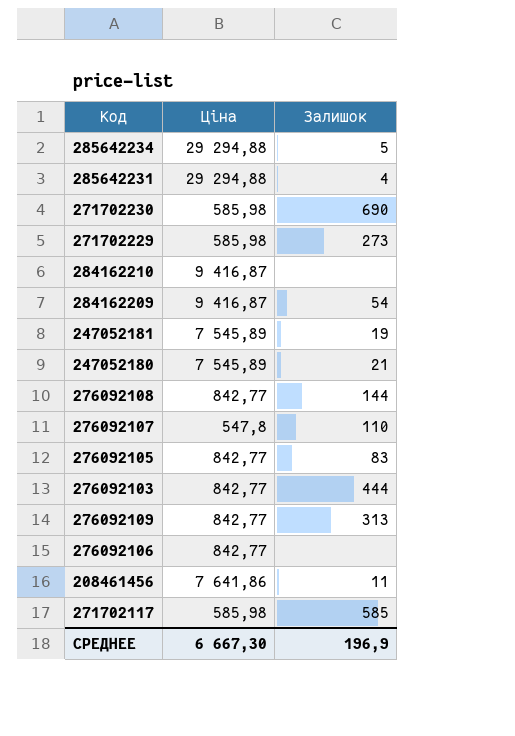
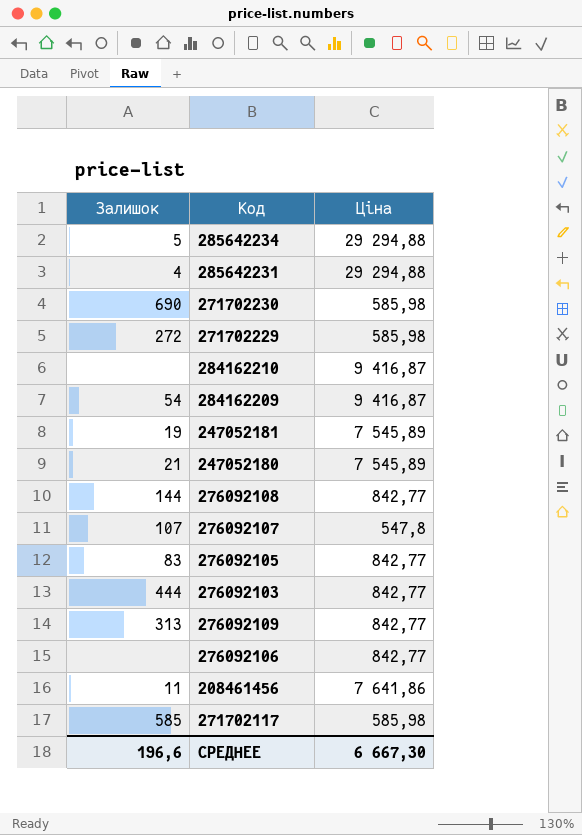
column Залишок | position: 3 -> 1
271702229 | Залишок: 273 -> 272
276092107 | Залишок: 110 -> 107
СРЕДНЕЕ | Залишок: 196,9 -> 196,6

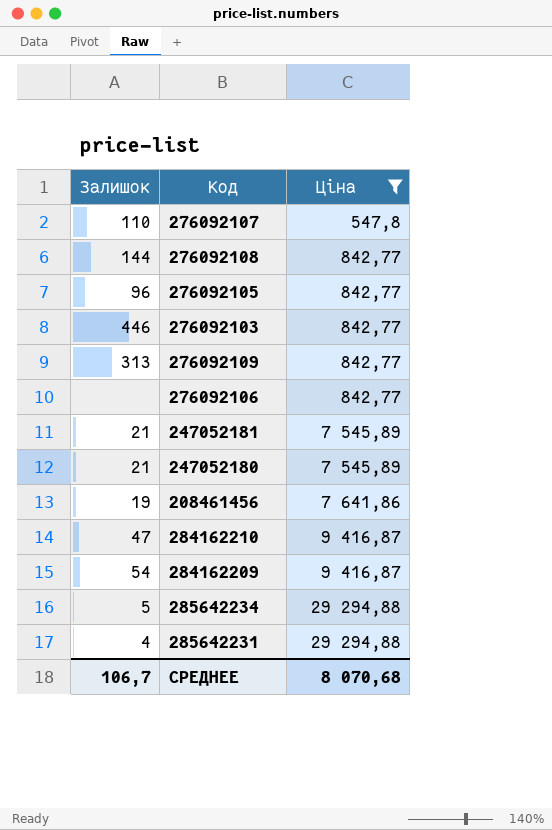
filter: none -> Ціна != 585,98
row order: none -> Ціна ascending
276092107 | Залишок: 107 -> 110
276092105 | Залишок: 83 -> 96
276092103 | Залишок: 444 -> 446
247052181 | Залишок: 19 -> 21
208461456 | Залишок: 11 -> 19
284162210 | Залишок: none -> 47
СРЕДНЕЕ | Залишок: 196,6 -> 106,7
СРЕДНЕЕ | Ціна: 6 667,30 -> 8 070,68

